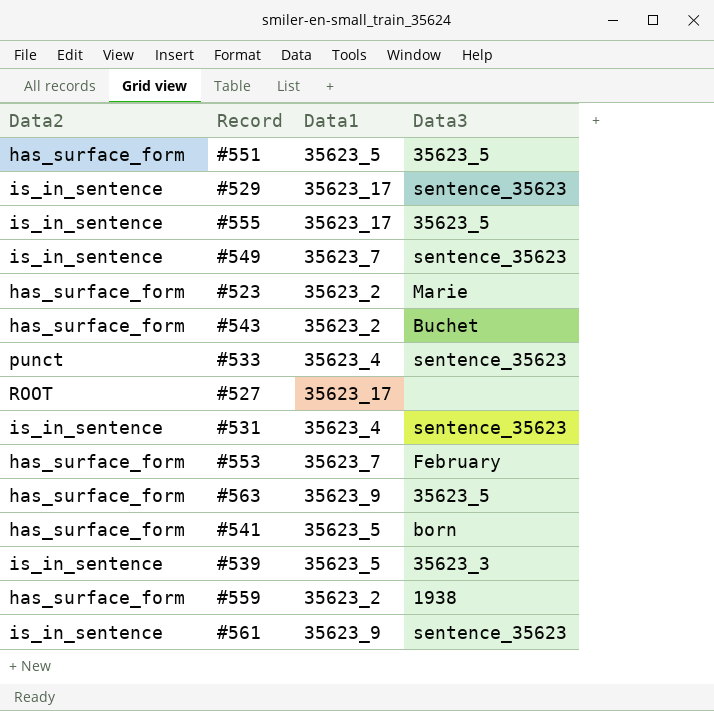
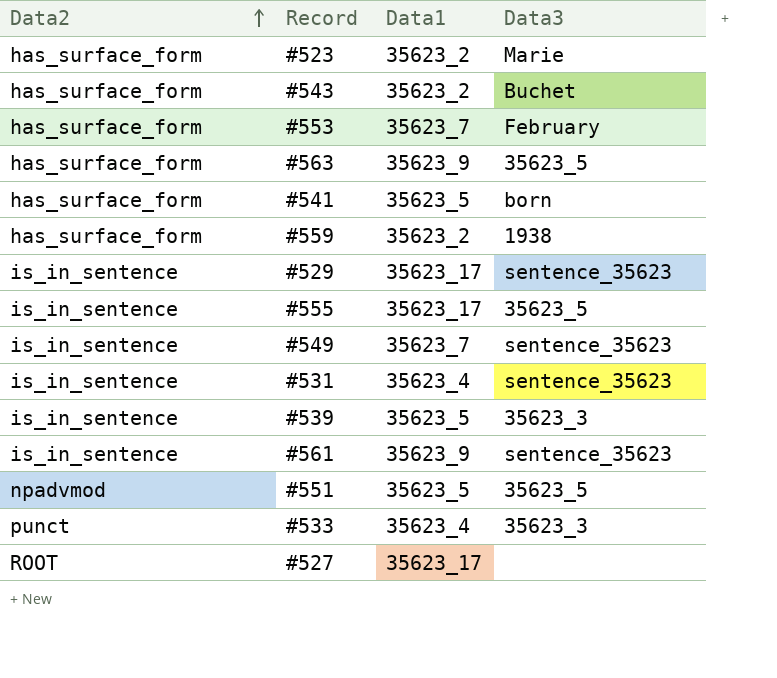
row order: none -> Data2 ascending
#551 | Data2: has_surface_form -> npadvmod
#533 | Data3: sentence_35623 -> 35623_3

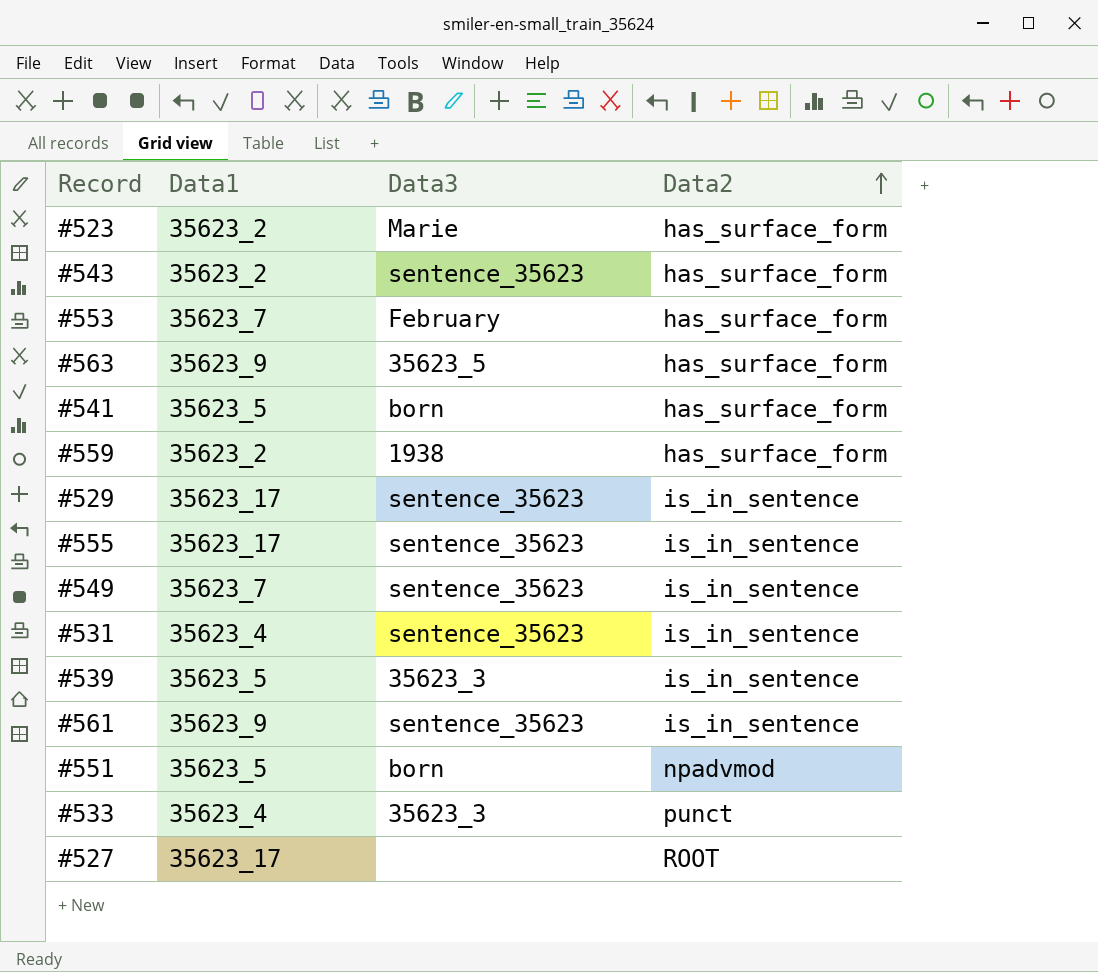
column Data2 | position: 1 -> 4
#543 | Data3: Buchet -> sentence_35623
#555 | Data3: 35623_5 -> sentence_35623
#551 | Data3: 35623_5 -> born

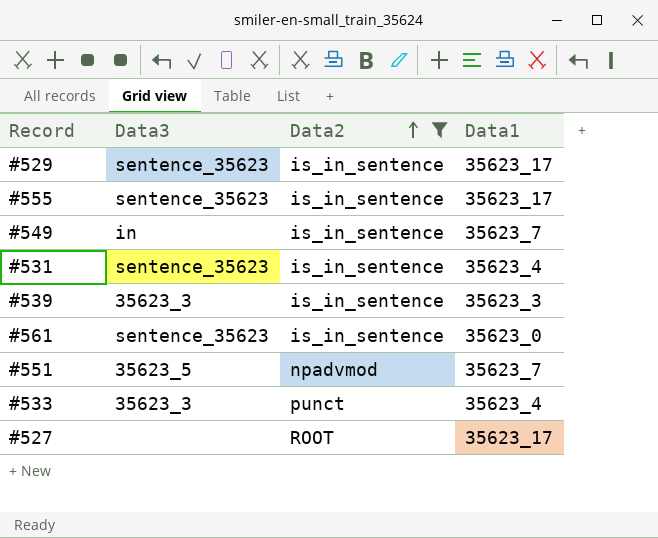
filter: none -> Data2 != has_surface_form
column Data1 | position: 2 -> 4
#549 | Data3: sentence_35623 -> in
#539 | Data1: 35623_5 -> 35623_3
#561 | Data1: 35623_9 -> 35623_0
#551 | Data3: born -> 35623_5
#551 | Data1: 35623_5 -> 35623_7

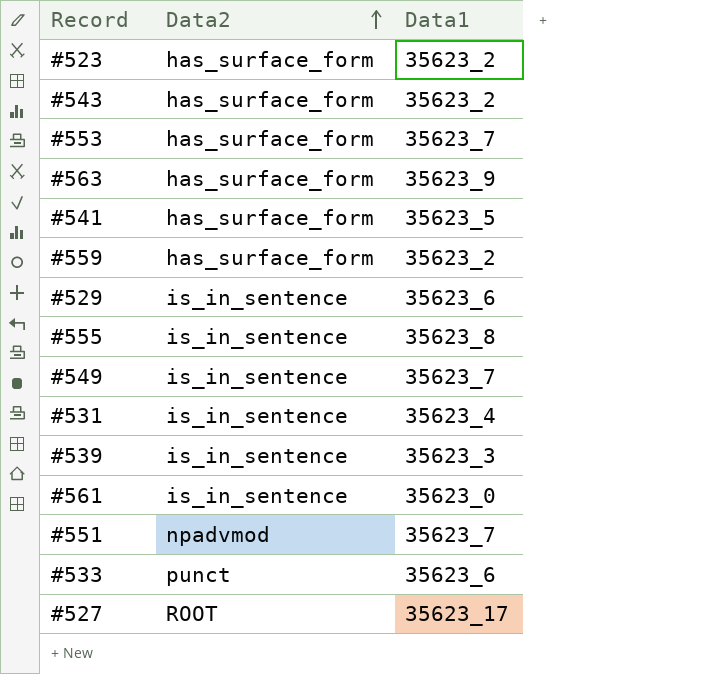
filter: Data2 != has_surface_form -> none
column Data3 | position: 2 -> none
#529 | Data1: 35623_17 -> 35623_6
#555 | Data1: 35623_17 -> 35623_8
#533 | Data1: 35623_4 -> 35623_6

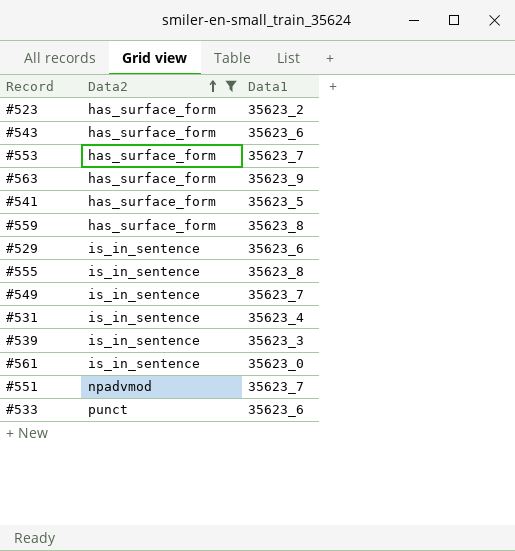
filter: none -> Data2 != ROOT
#543 | Data1: 35623_2 -> 35623_6
#559 | Data1: 35623_2 -> 35623_8

